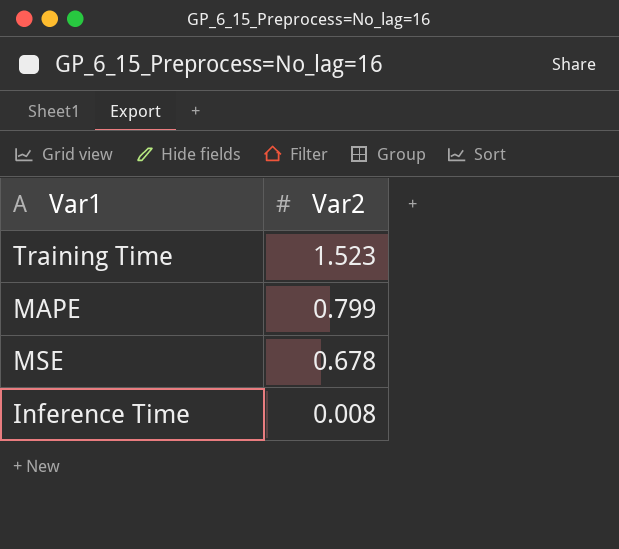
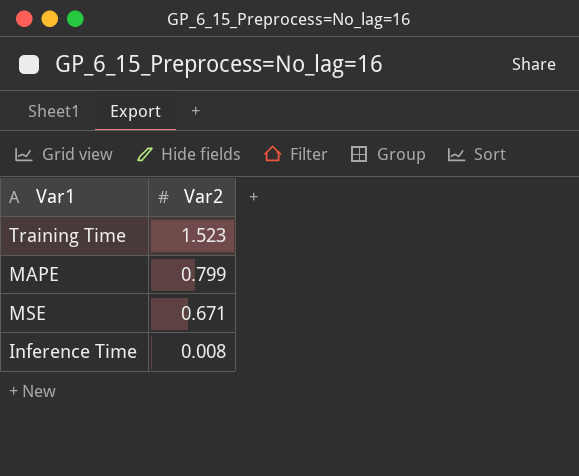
MSE | Var2: 0.678 -> 0.671

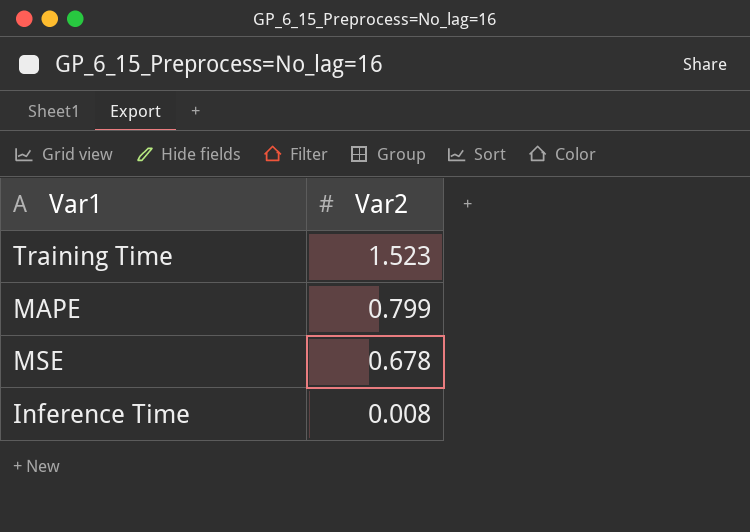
MSE | Var2: 0.671 -> 0.678

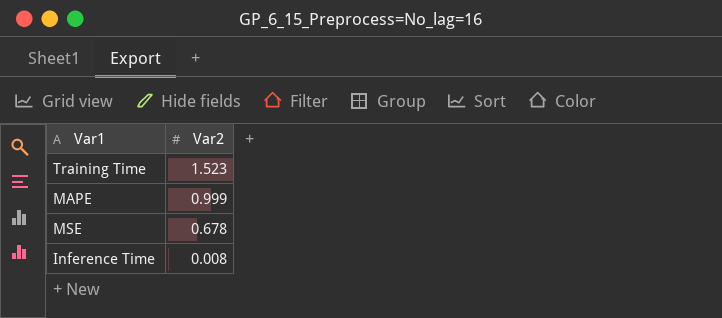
MAPE | Var2: 0.799 -> 0.999

